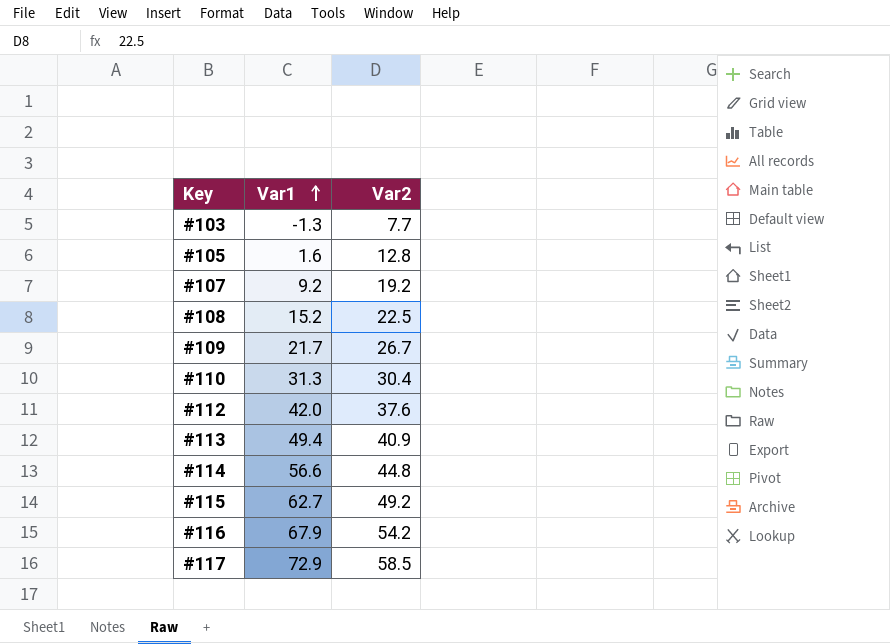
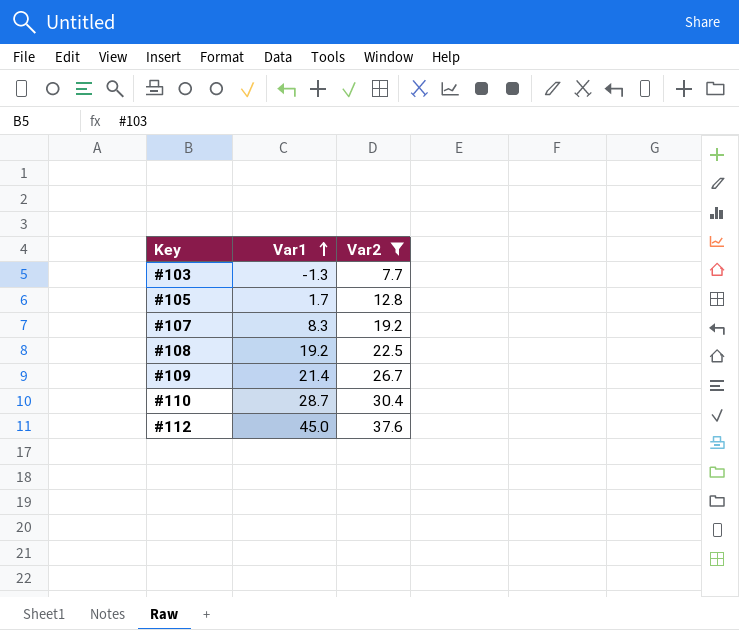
filter: none -> Var2 <= 37.6
#105 | Var1: 1.6 -> 1.7
#107 | Var1: 9.2 -> 8.3
#108 | Var1: 15.2 -> 19.2
#109 | Var1: 21.7 -> 21.4
#110 | Var1: 31.3 -> 28.7
#112 | Var1: 42.0 -> 45.0

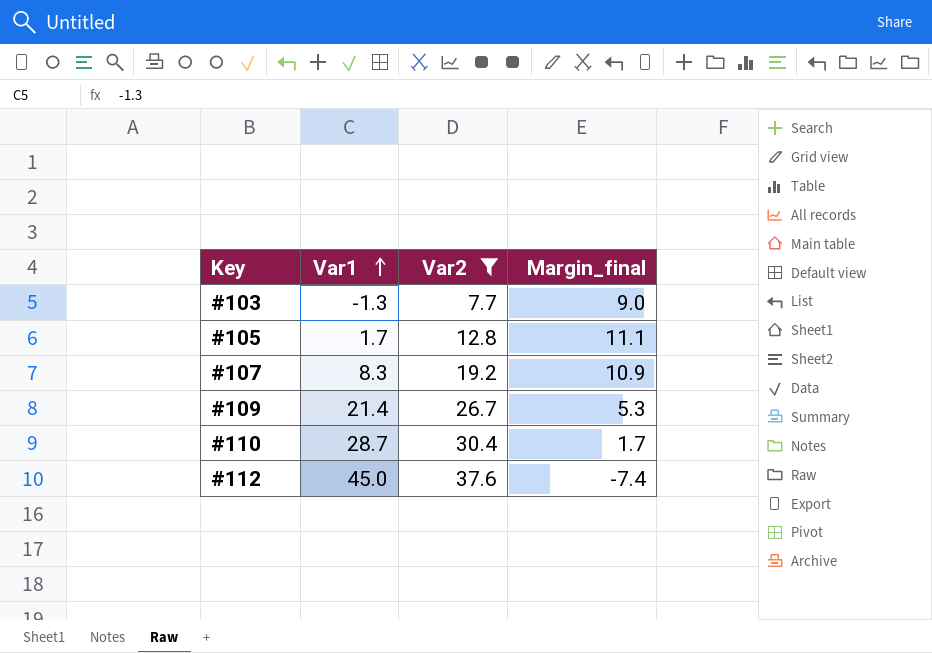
column Margin_final | formula: none -> [Var2] - [Var1]
row #108: 19.2 | 22.5 -> none

